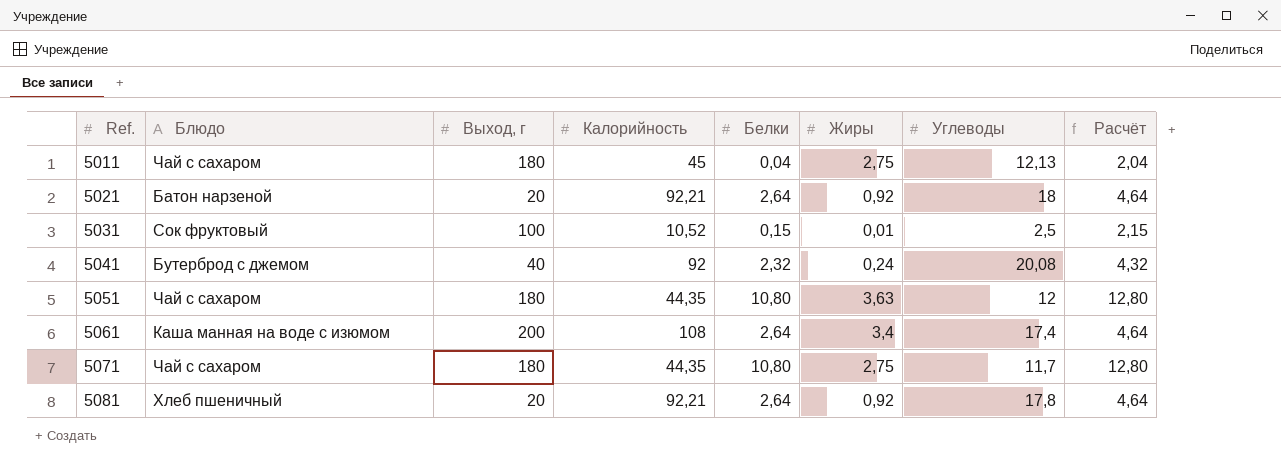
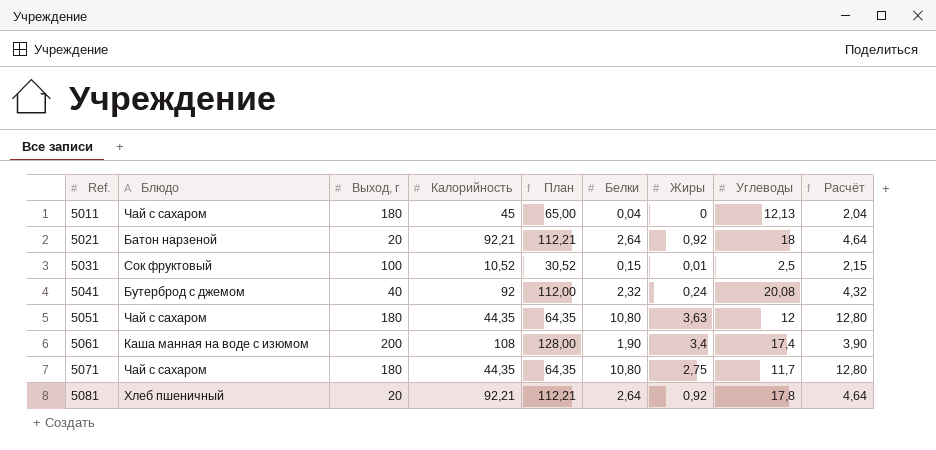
column План | formula: none -> [Калорийность] + 20
5011 | Жиры: 2,75 -> 0
5061 | Белки: 2,64 -> 1,90
5061 | Расчёт: 4,64 -> 3,90

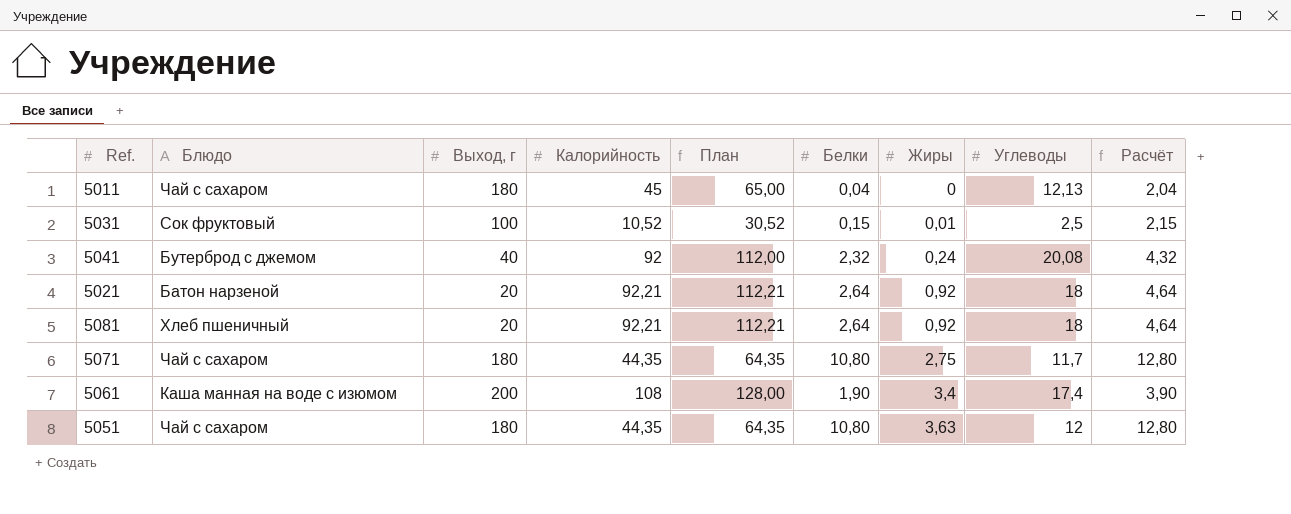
row order: Ref. ascending -> Жиры ascending
5081 | Углеводы: 17,8 -> 18

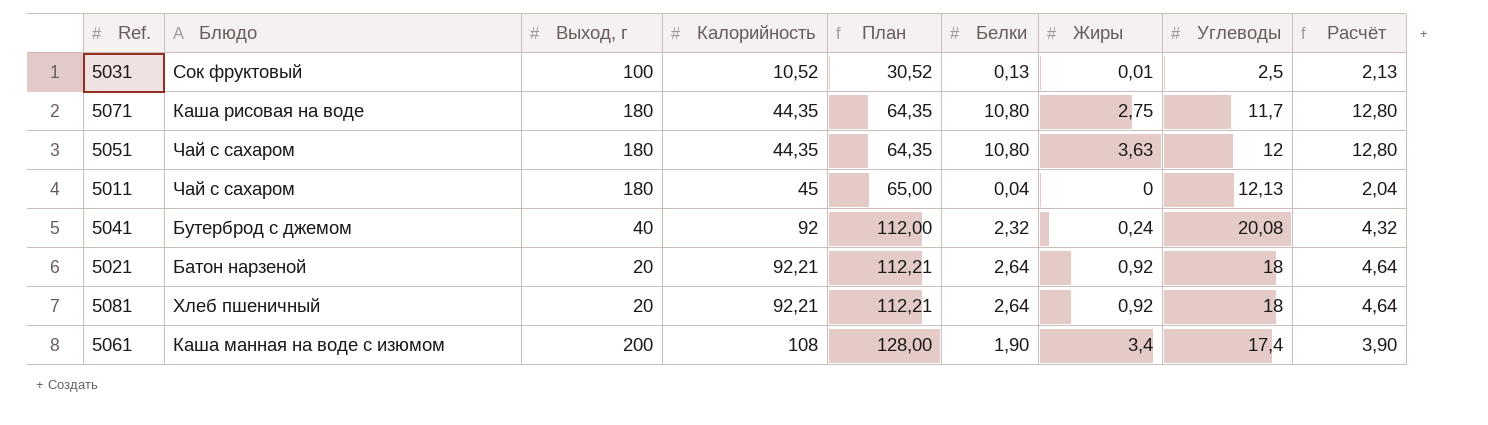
row order: Жиры ascending -> Калорийность ascending
5031 | Белки: 0,15 -> 0,13
5031 | Расчёт: 2,15 -> 2,13
5071 | Блюдо: Чай с сахаром -> Каша рисовая на воде

